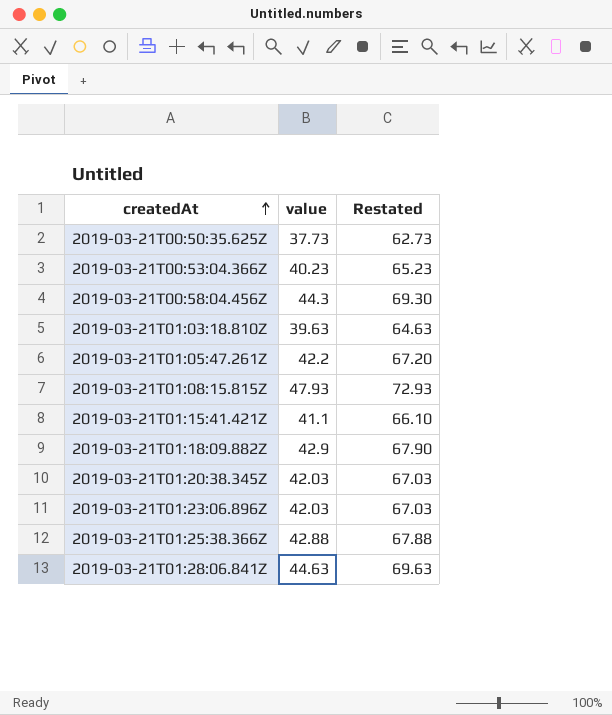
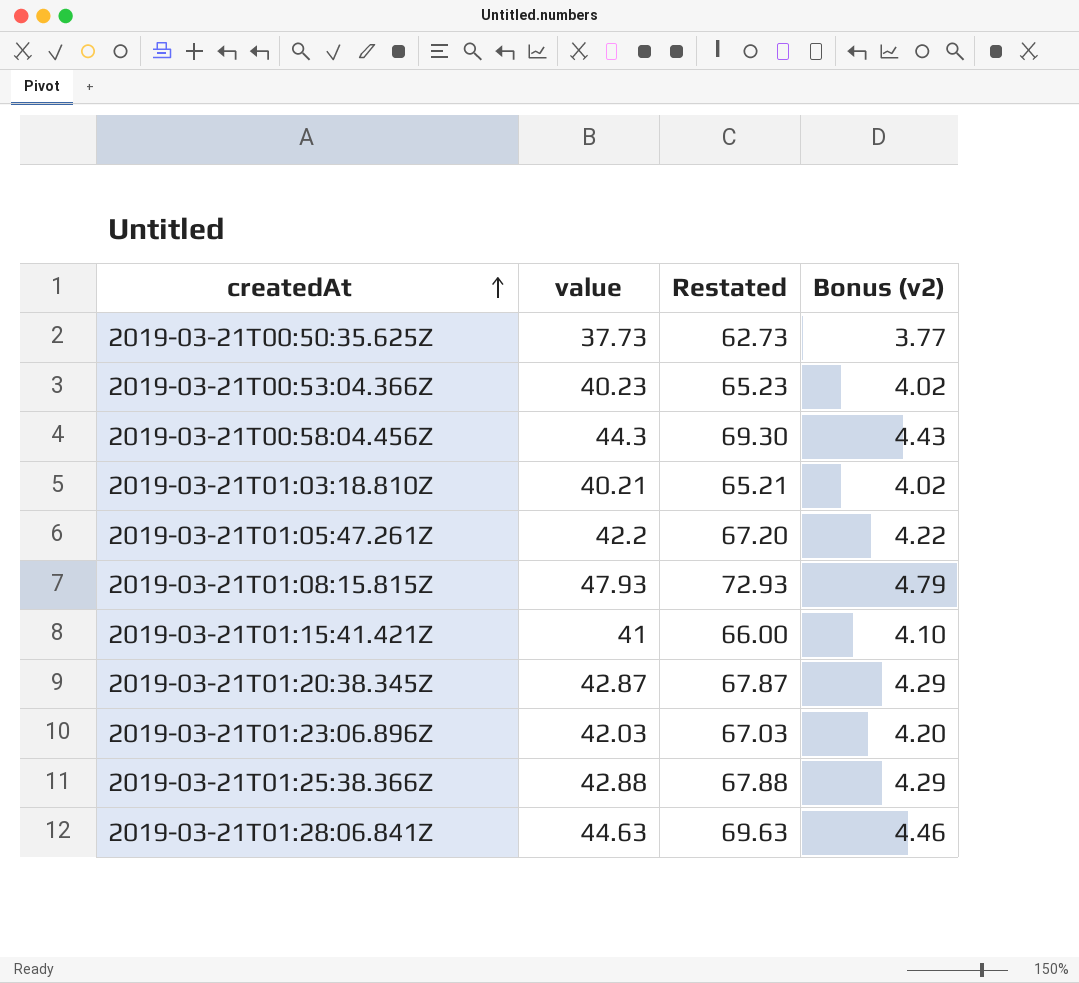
column Bonus (v2) | formula: none -> [value] * 0.1
row 2019-03-21T01:18:09.882Z: 42.9 | 67.90 -> none
2019-03-21T01:03:18.810Z | value: 39.63 -> 40.21
2019-03-21T01:03:18.810Z | Restated: 64.63 -> 65.21
2019-03-21T01:15:41.421Z | value: 41.1 -> 41
2019-03-21T01:15:41.421Z | Restated: 66.10 -> 66.00
2019-03-21T01:20:38.345Z | value: 42.03 -> 42.87
2019-03-21T01:20:38.345Z | Restated: 67.03 -> 67.87

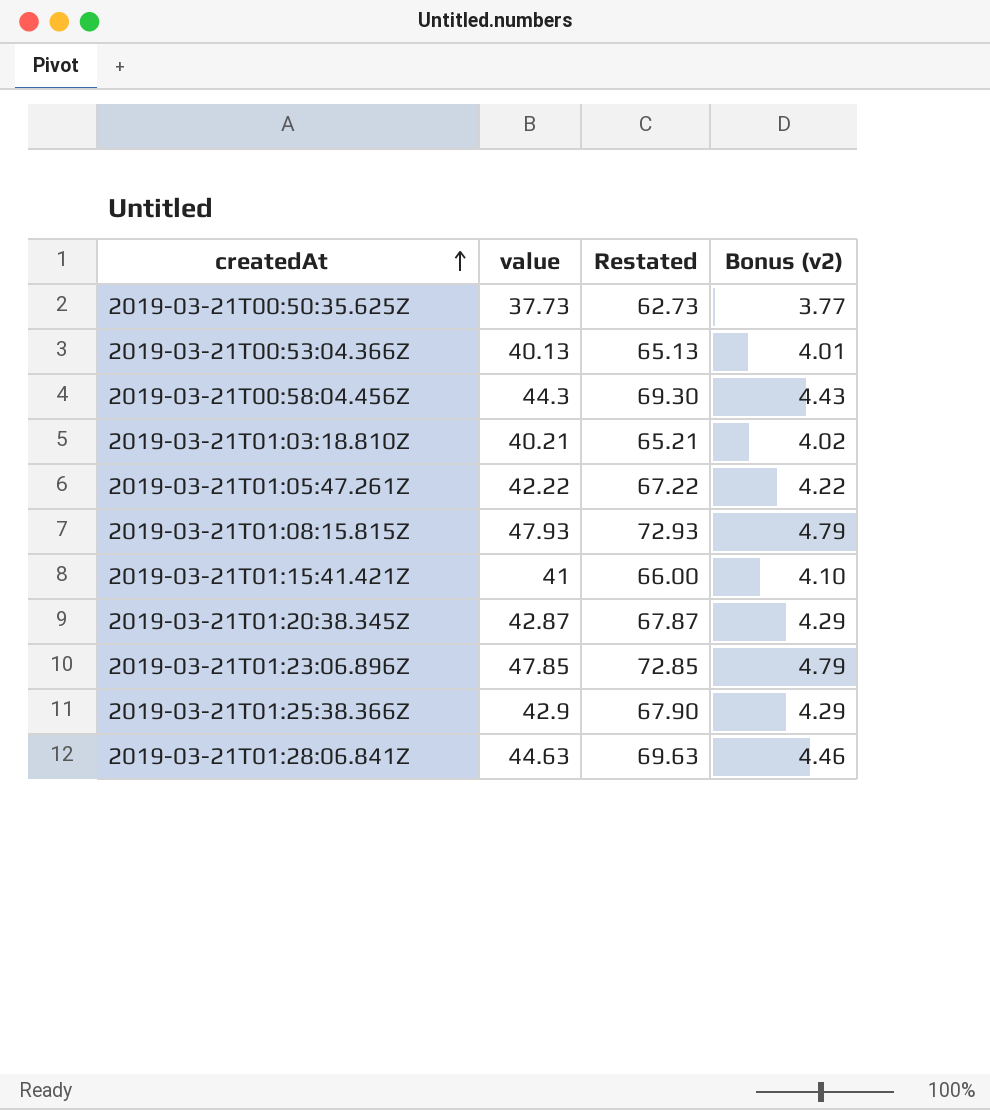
2019-03-21T00:53:04.366Z | value: 40.23 -> 40.13
2019-03-21T00:53:04.366Z | Restated: 65.23 -> 65.13
2019-03-21T00:53:04.366Z | Bonus (v2): 4.02 -> 4.01
2019-03-21T01:05:47.261Z | value: 42.2 -> 42.22
2019-03-21T01:05:47.261Z | Restated: 67.20 -> 67.22
2019-03-21T01:23:06.896Z | value: 42.03 -> 47.85
2019-03-21T01:23:06.896Z | Restated: 67.03 -> 72.85
2019-03-21T01:23:06.896Z | Bonus (v2): 4.20 -> 4.79
2019-03-21T01:25:38.366Z | value: 42.88 -> 42.9
2019-03-21T01:25:38.366Z | Restated: 67.88 -> 67.90

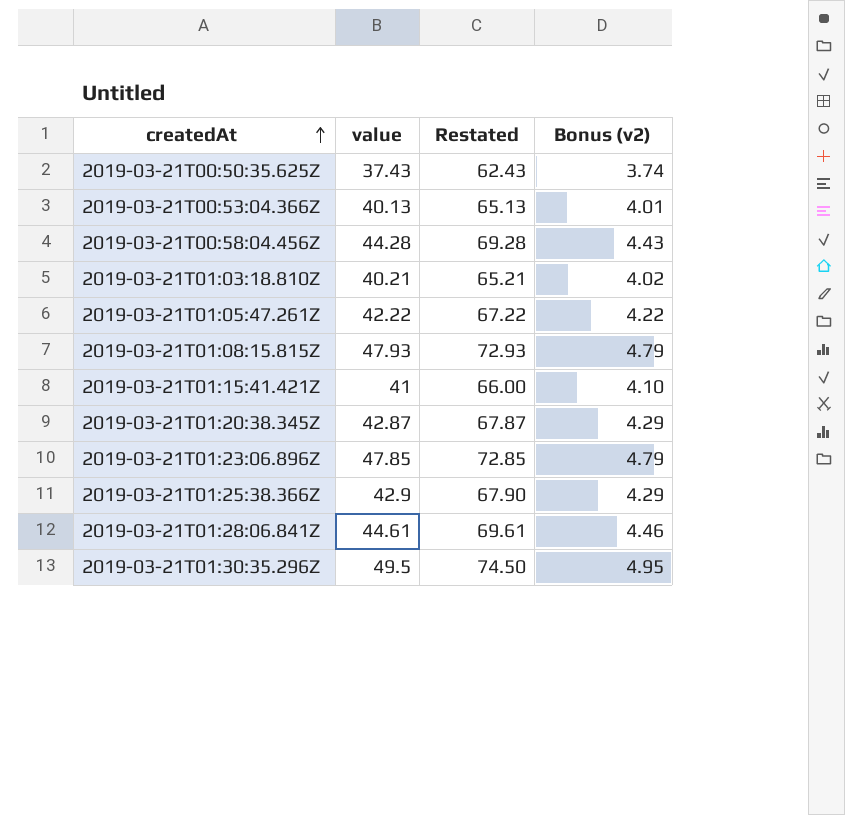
2019-03-21T00:50:35.625Z | value: 37.73 -> 37.43
2019-03-21T00:50:35.625Z | Restated: 62.73 -> 62.43
2019-03-21T00:50:35.625Z | Bonus (v2): 3.77 -> 3.74
2019-03-21T00:58:04.456Z | value: 44.3 -> 44.28
2019-03-21T00:58:04.456Z | Restated: 69.30 -> 69.28
2019-03-21T01:28:06.841Z | value: 44.63 -> 44.61
2019-03-21T01:28:06.841Z | Restated: 69.63 -> 69.61
row 2019-03-21T01:30:35.296Z: none -> 49.5 | 74.50 | 4.95

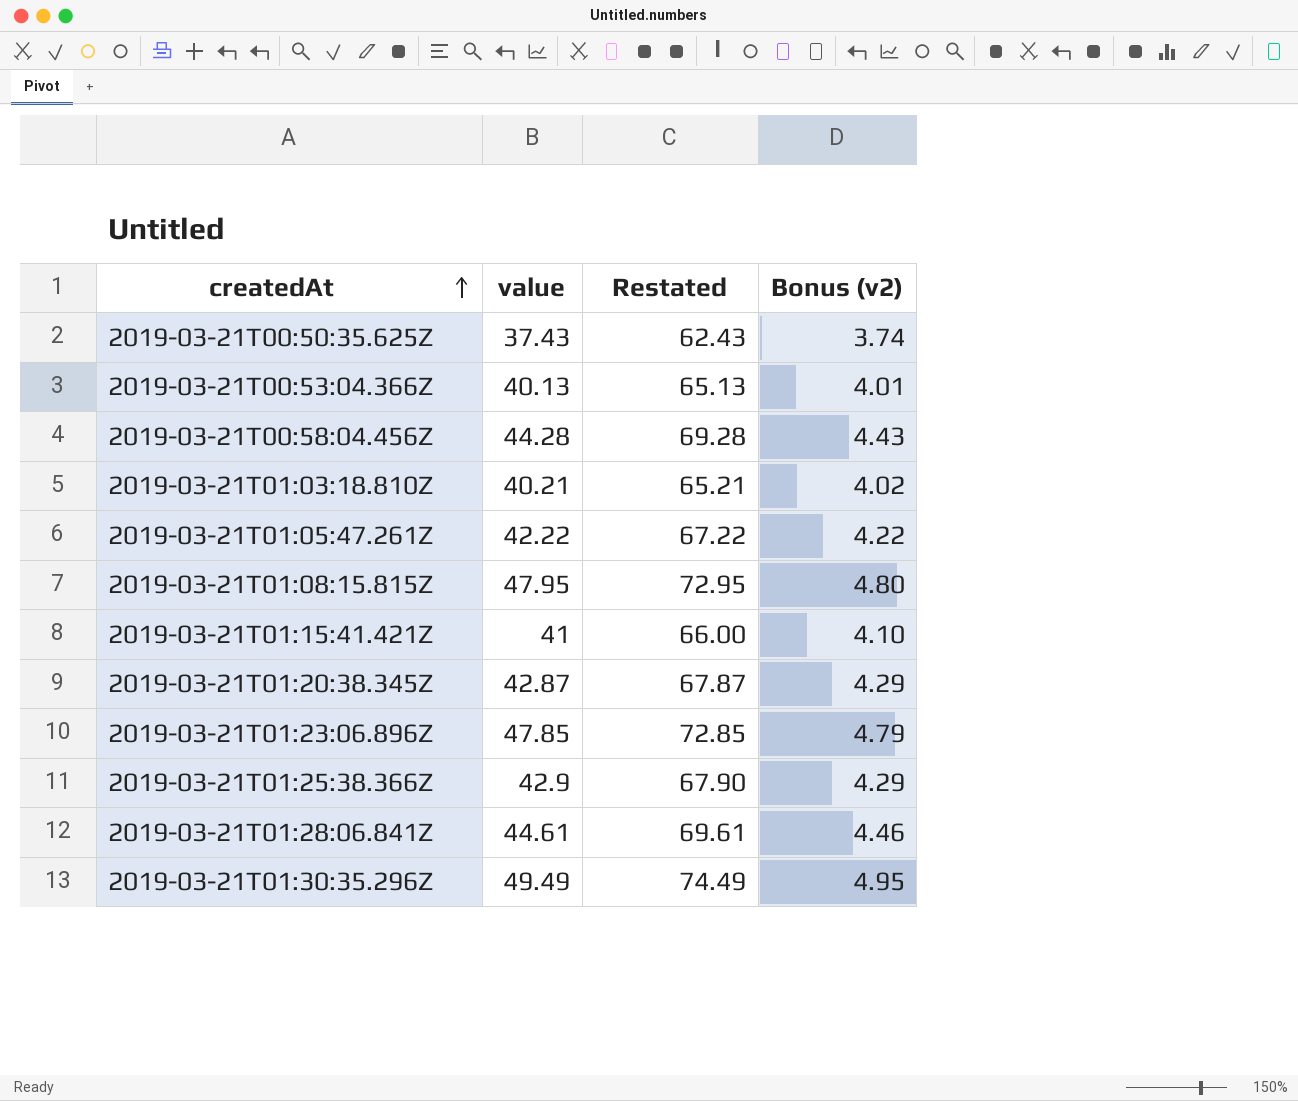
2019-03-21T01:08:15.815Z | value: 47.93 -> 47.95
2019-03-21T01:08:15.815Z | Restated: 72.93 -> 72.95
2019-03-21T01:08:15.815Z | Bonus (v2): 4.79 -> 4.80
2019-03-21T01:30:35.296Z | value: 49.5 -> 49.49
2019-03-21T01:30:35.296Z | Restated: 74.50 -> 74.49

